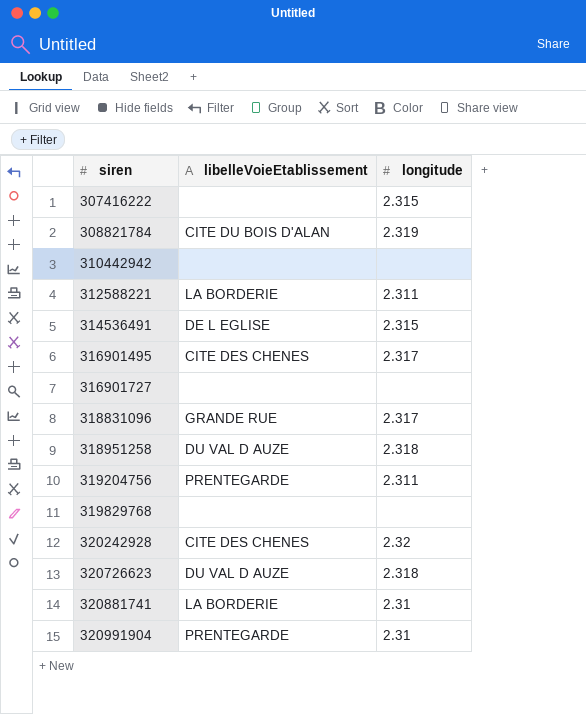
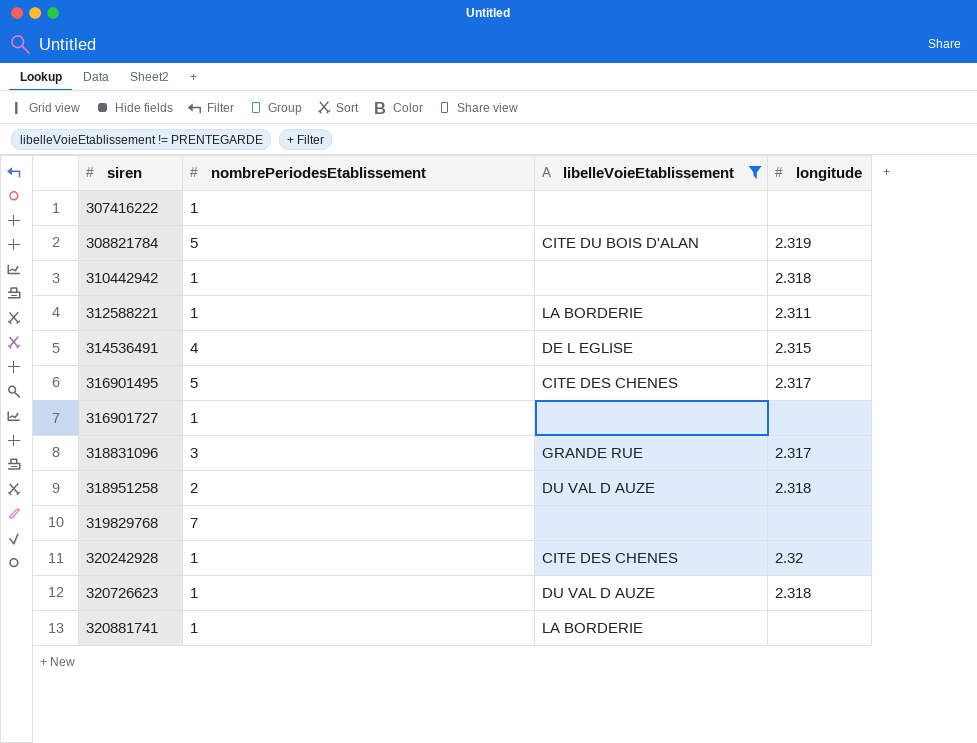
filter: none -> libelleVoieEtablissement != PRENTEGARDE
column nombrePeriodesEtablissement | position: none -> 2
307416222 | longitude: 2.315 -> none
310442942 | longitude: none -> 2.318
320881741 | longitude: 2.31 -> none

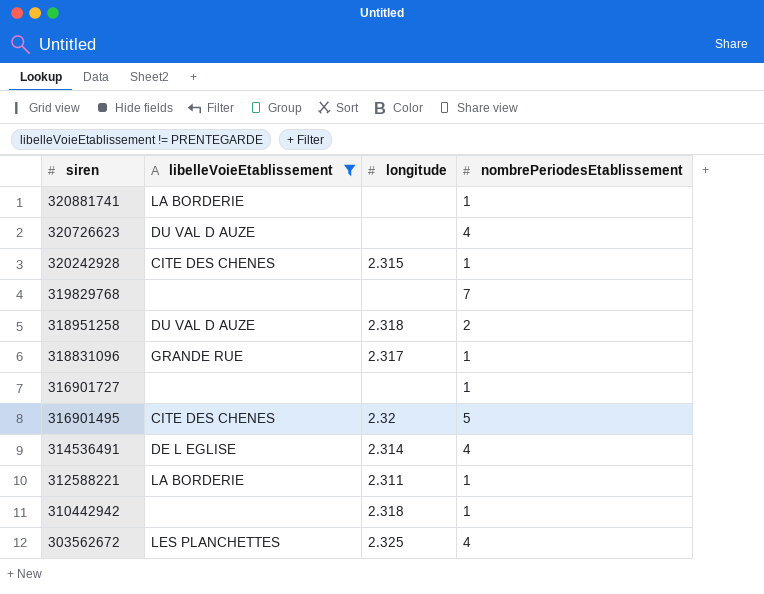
row order: siren ascending -> siren descending
column nombrePeriodesEtablissement | position: 2 -> 4
row 307416222: 1 | none | none -> none
row 308821784: 5 | CITE DU BOIS D'ALAN | 2.319 -> none
320726623 | longitude: 2.318 -> none
320726623 | nombrePeriodesEtablissement: 1 -> 4
320242928 | longitude: 2.32 -> 2.315
318831096 | nombrePeriodesEtablissement: 3 -> 1
316901495 | longitude: 2.317 -> 2.32
314536491 | longitude: 2.315 -> 2.314
row 303562672: none -> LES PLANCHETTES | 2.325 | 4

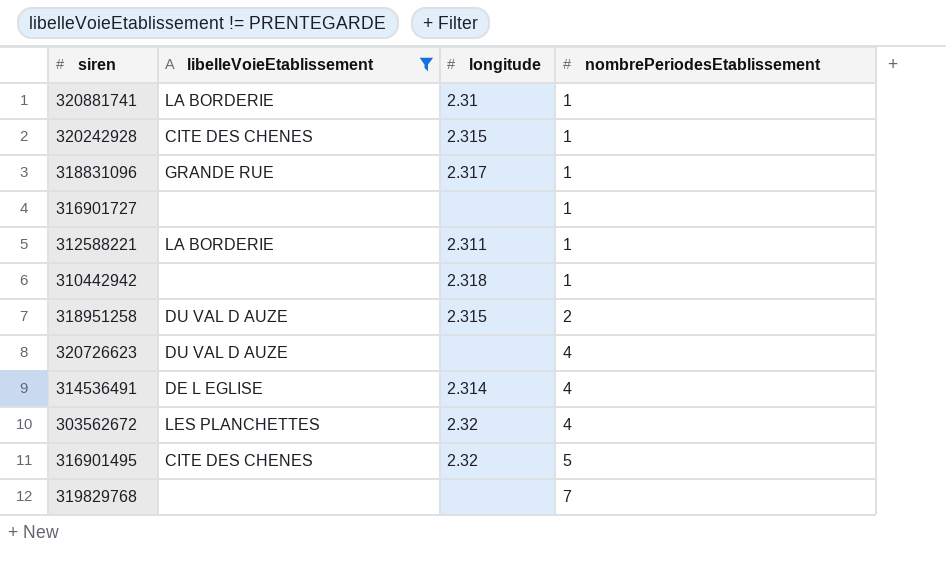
row order: siren descending -> nombrePeriodesEtablissement ascending
320881741 | longitude: none -> 2.31
318951258 | longitude: 2.318 -> 2.315
303562672 | longitude: 2.325 -> 2.32

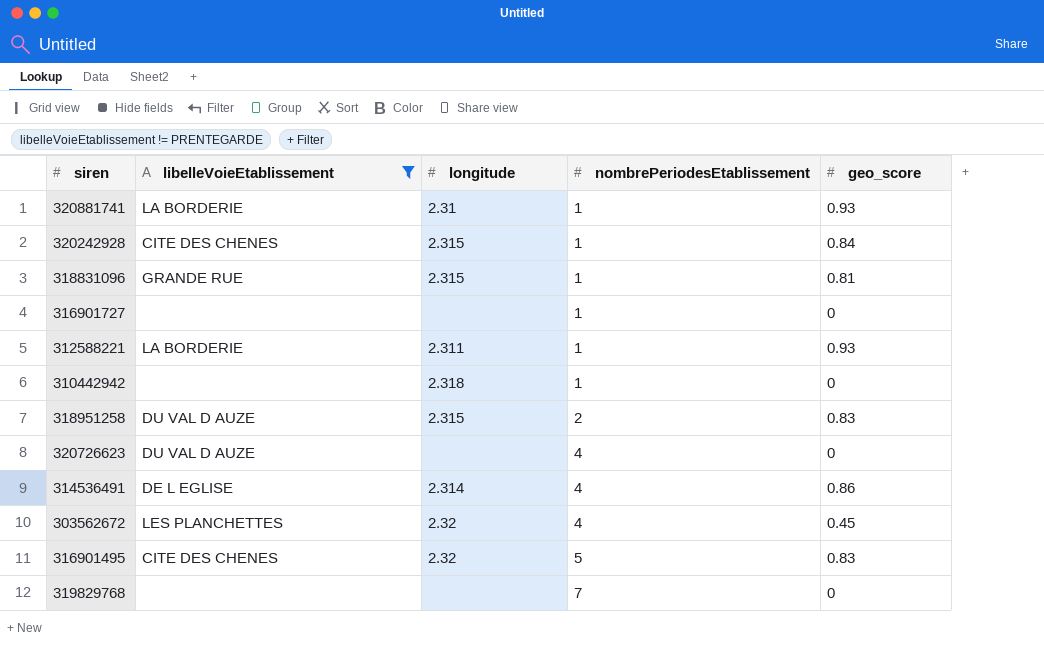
column geo_score | position: none -> 5
318831096 | longitude: 2.317 -> 2.315

